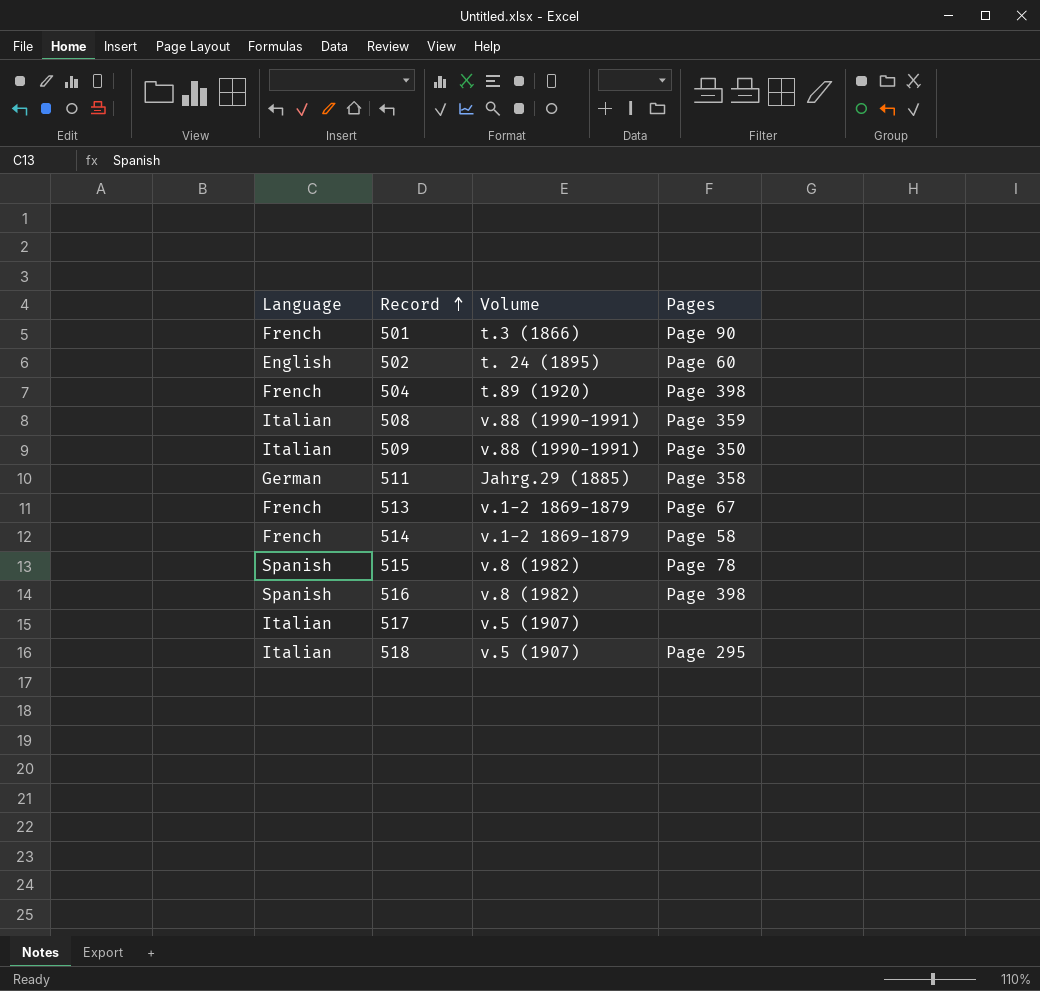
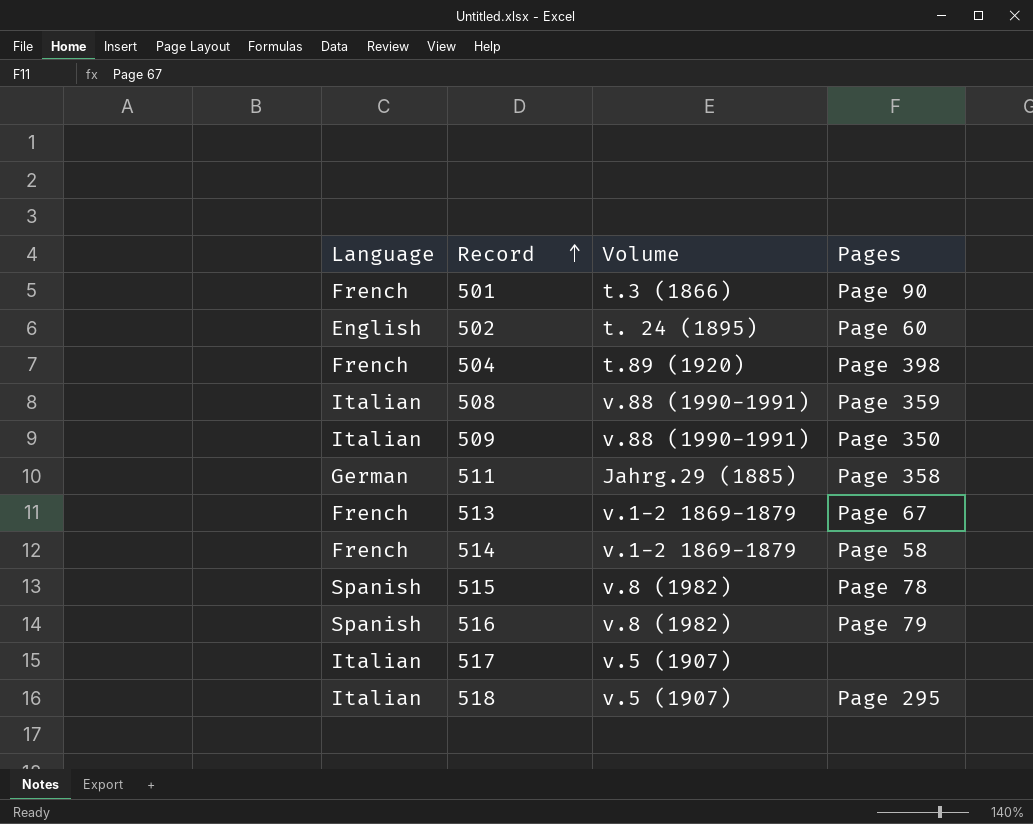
516 | Pages: Page 398 -> Page 79

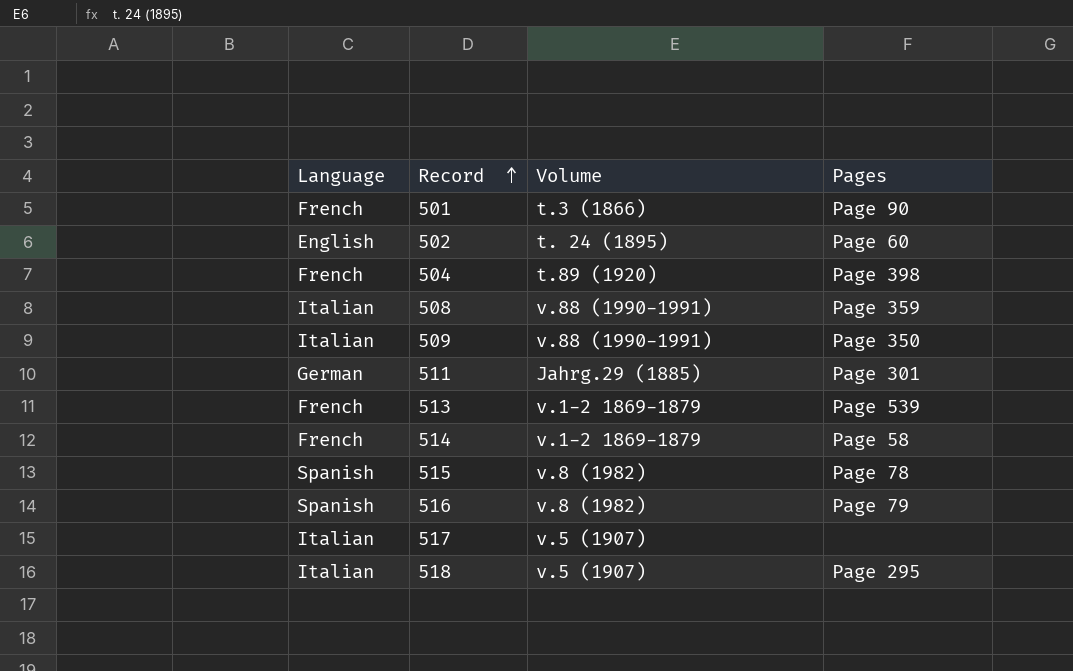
511 | Pages: Page 358 -> Page 301
513 | Pages: Page 67 -> Page 539

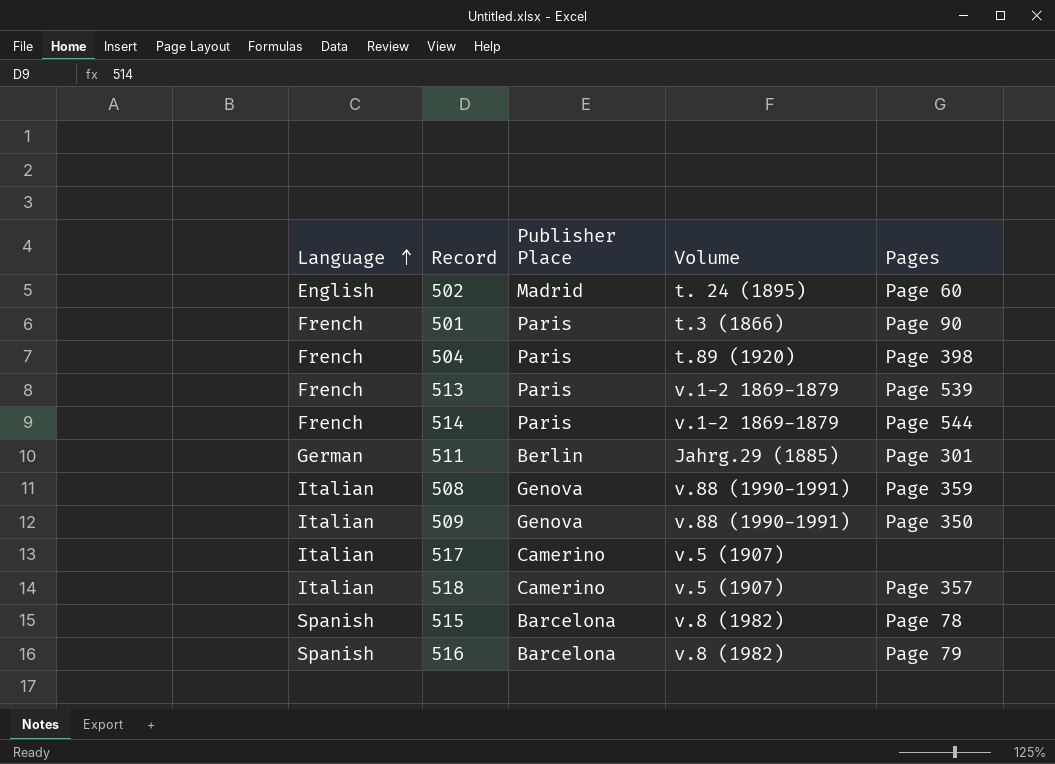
row order: Record ascending -> Language ascending
column Publisher Place | position: none -> 3
514 | Pages: Page 58 -> Page 544
518 | Pages: Page 295 -> Page 357

